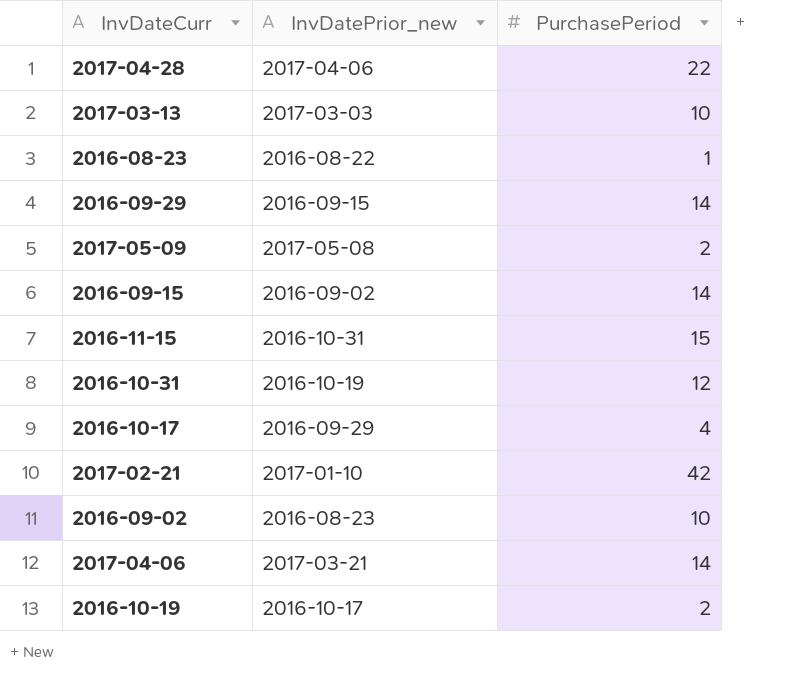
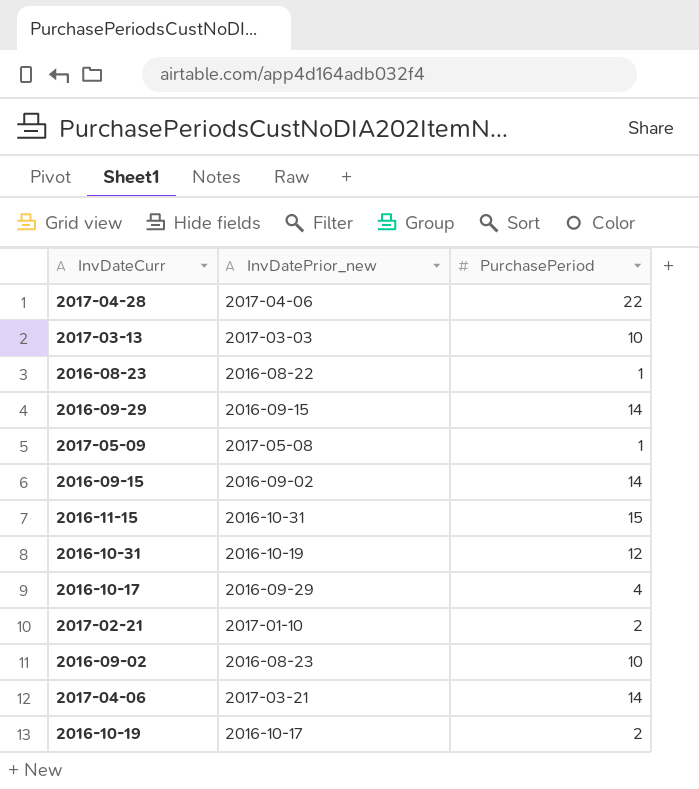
2017-05-09 | PurchasePeriod: 2 -> 1
2017-02-21 | PurchasePeriod: 42 -> 2

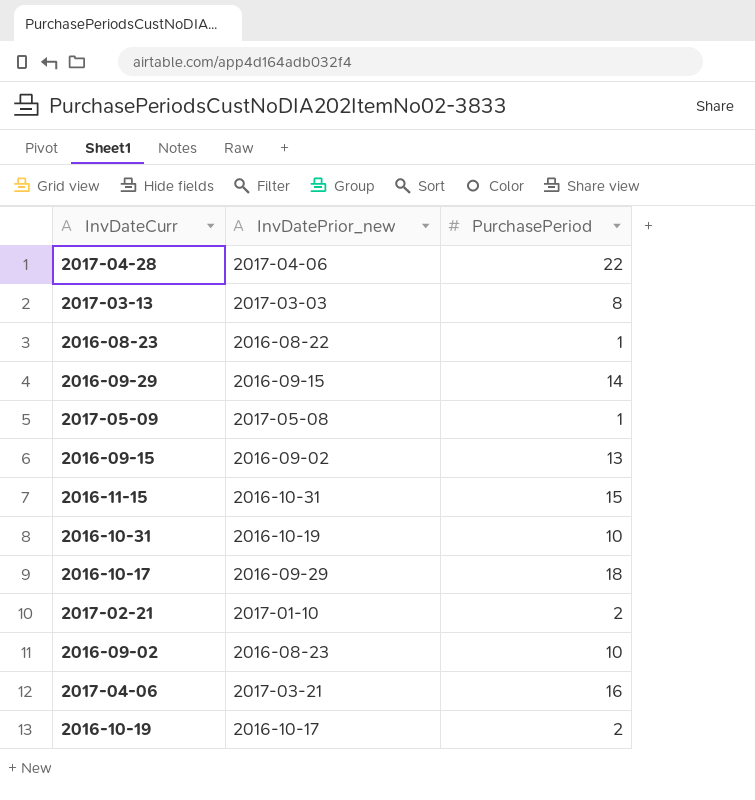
2017-03-13 | PurchasePeriod: 10 -> 8
2016-09-15 | PurchasePeriod: 14 -> 13
2016-10-31 | PurchasePeriod: 12 -> 10
2016-10-17 | PurchasePeriod: 4 -> 18
2017-04-06 | PurchasePeriod: 14 -> 16

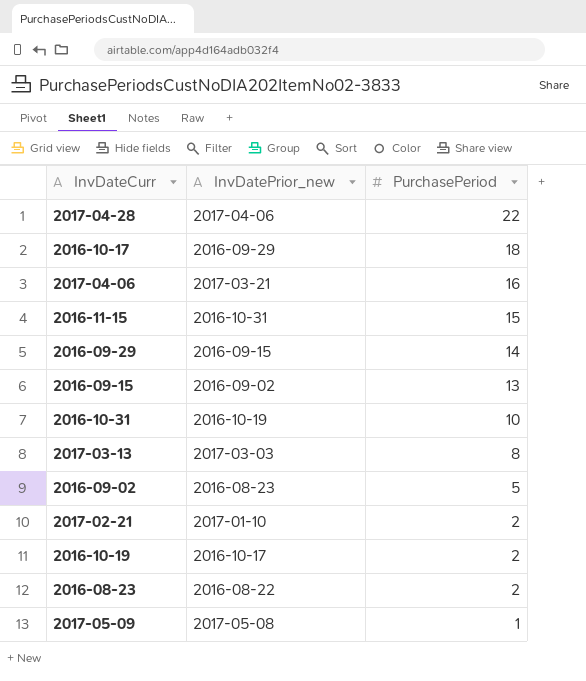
row order: none -> PurchasePeriod descending
2016-09-02 | PurchasePeriod: 10 -> 5
2016-08-23 | PurchasePeriod: 1 -> 2

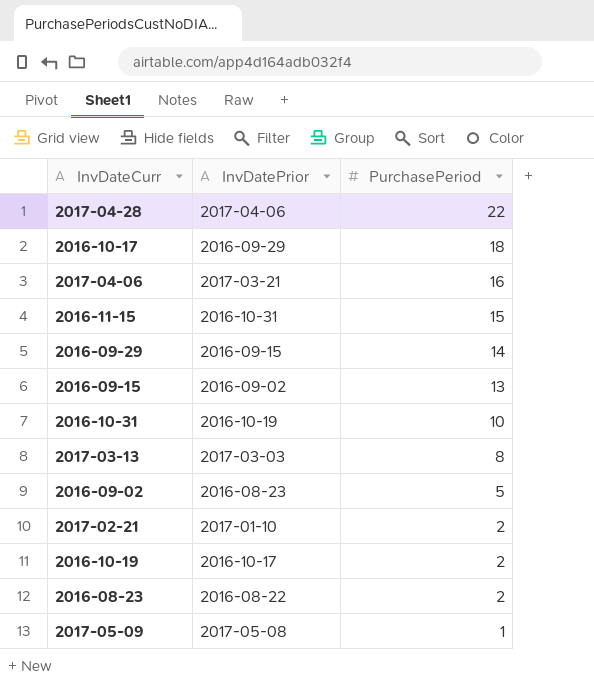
column name: InvDatePrior_new -> InvDatePrior

